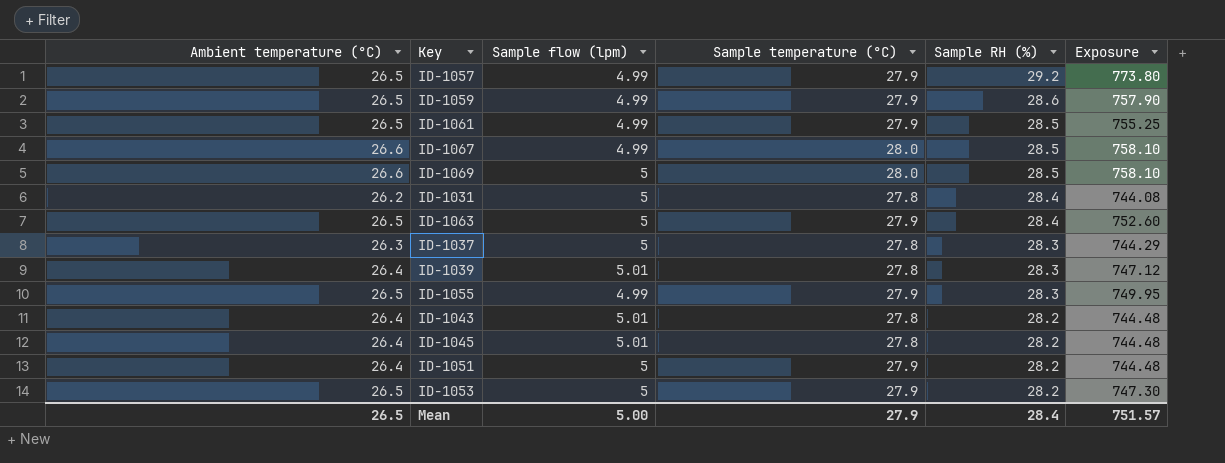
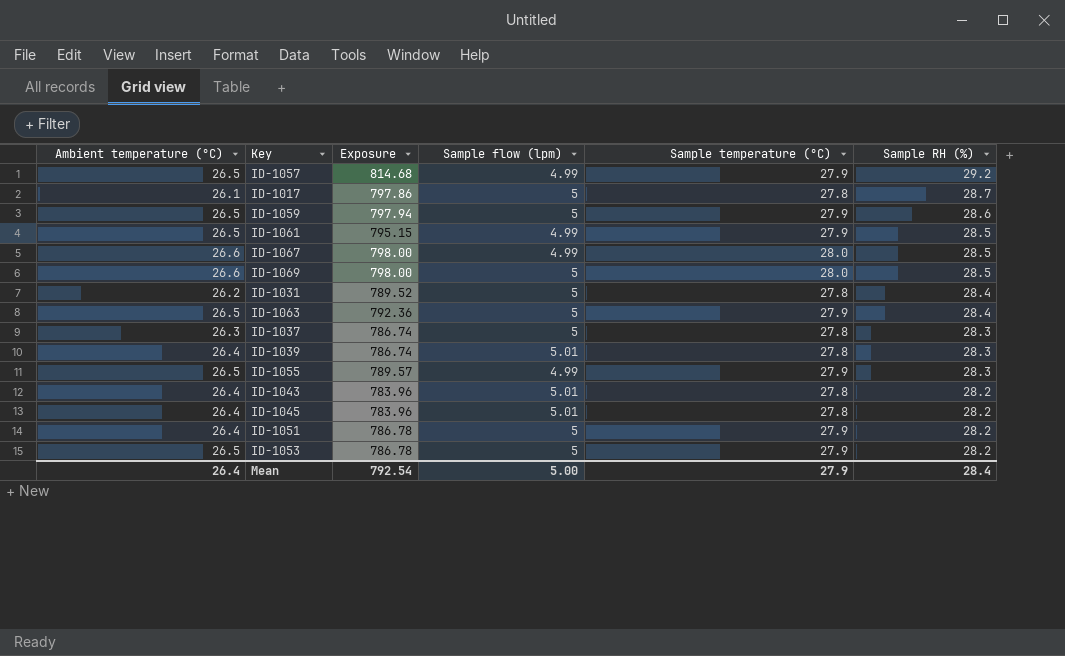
column Exposure | formula: [Ambient temperature (°C)] * [Sample RH (%)] -> [Sample temperature (°C)] * [Sample RH (%)]
column Exposure | position: 6 -> 3
row ID-1017: none -> 26.1 | 797.86 | 5 | 27.8 | 28.7
ID-1059 | Sample flow (lpm): 4.99 -> 5
Mean | Ambient temperature (°C): 26.5 -> 26.4
Mean | Exposure: 751.57 -> 792.54

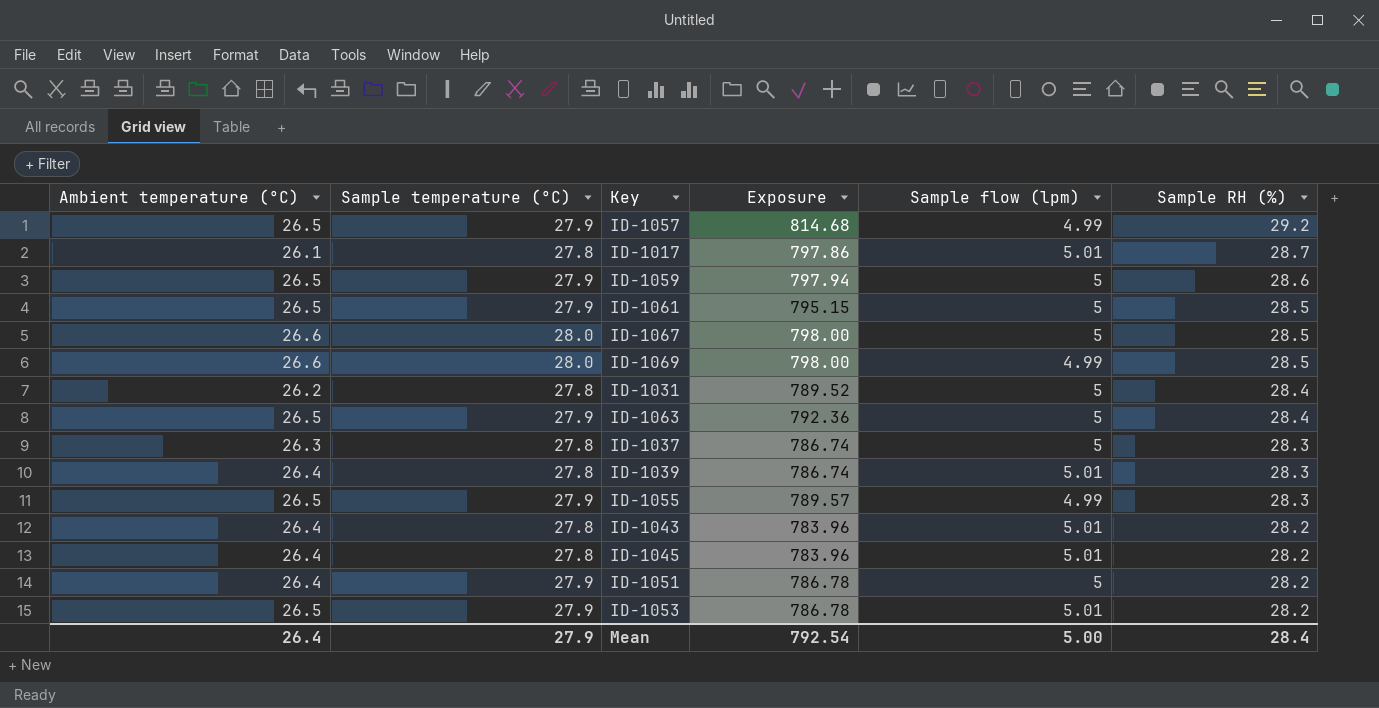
column Sample temperature (°C) | position: 5 -> 2
ID-1017 | Sample flow (lpm): 5 -> 5.01
ID-1061 | Sample flow (lpm): 4.99 -> 5
ID-1067 | Sample flow (lpm): 4.99 -> 5
ID-1069 | Sample flow (lpm): 5 -> 4.99
ID-1053 | Sample flow (lpm): 5 -> 5.01

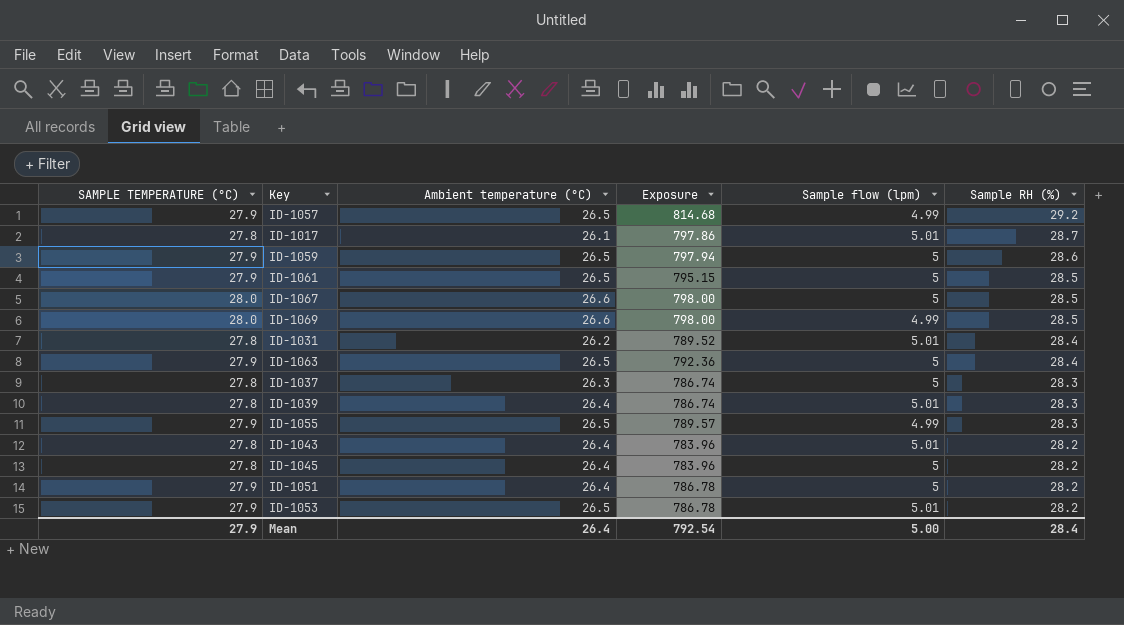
column name: Sample temperature (°C) -> SAMPLE TEMPERATURE (°C)
column Ambient temperature (°C) | position: 1 -> 3
ID-1031 | Sample flow (lpm): 5 -> 5.01
ID-1045 | Sample flow (lpm): 5.01 -> 5

